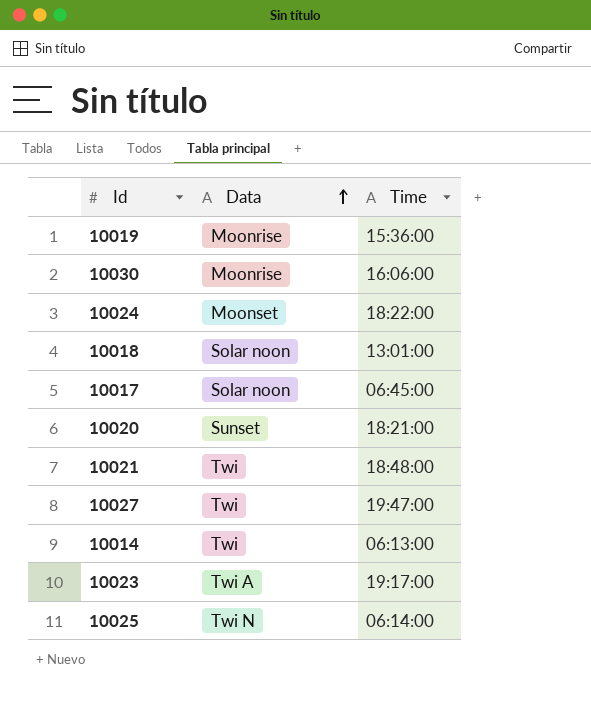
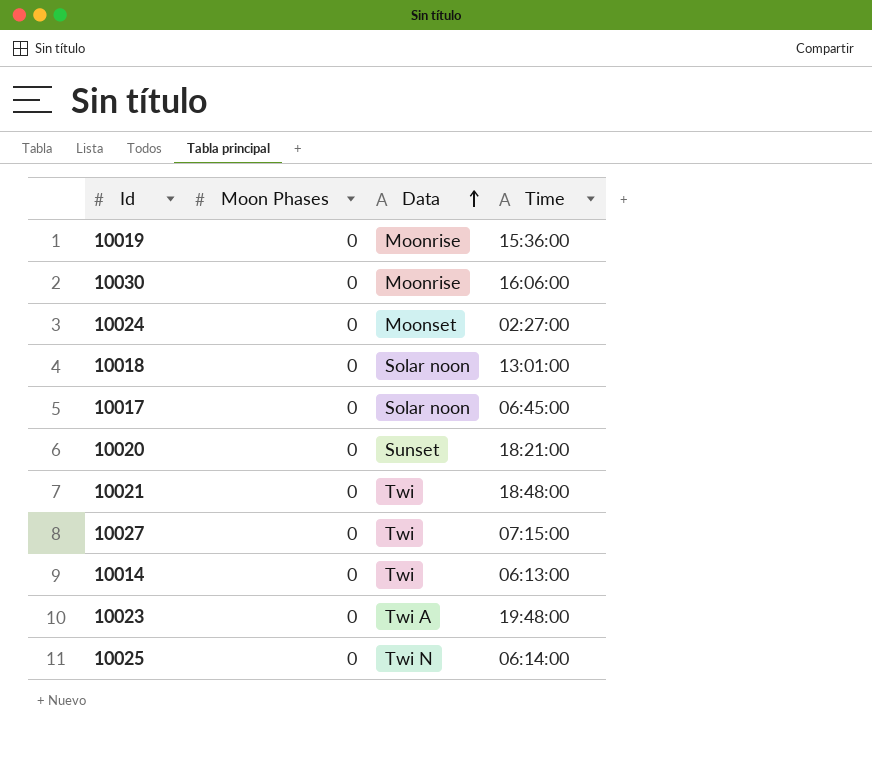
column Moon Phases | position: none -> 2
10024 | Time: 18:22:00 -> 02:27:00
10027 | Time: 19:47:00 -> 07:15:00
10023 | Time: 19:17:00 -> 19:48:00

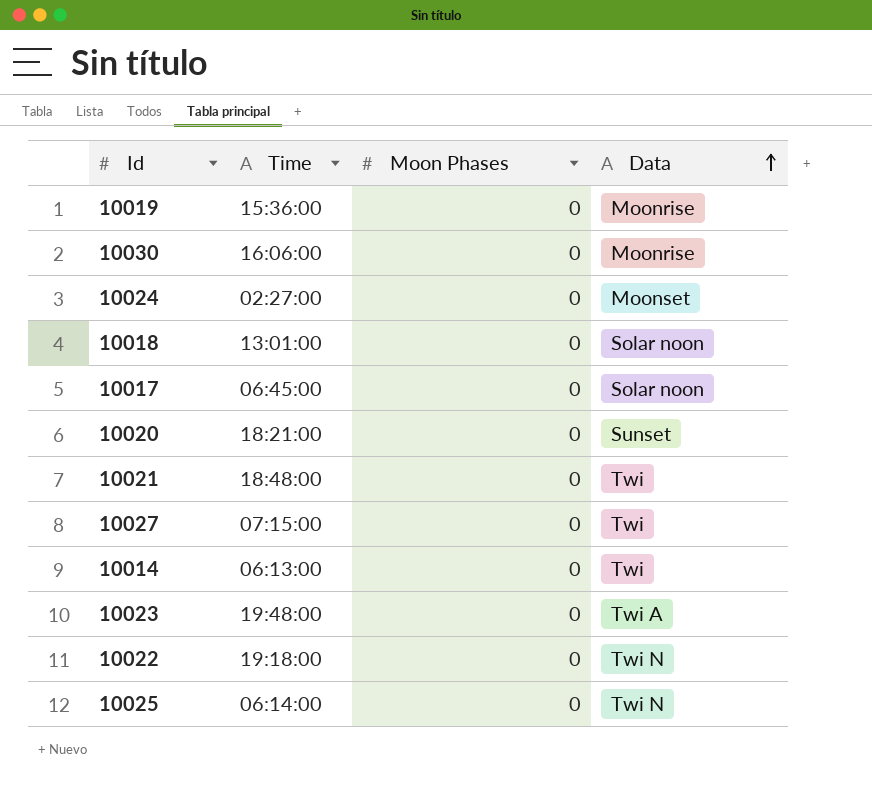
column Time | position: 4 -> 2
row 10022: none -> 19:18:00 | 0 | Twi N

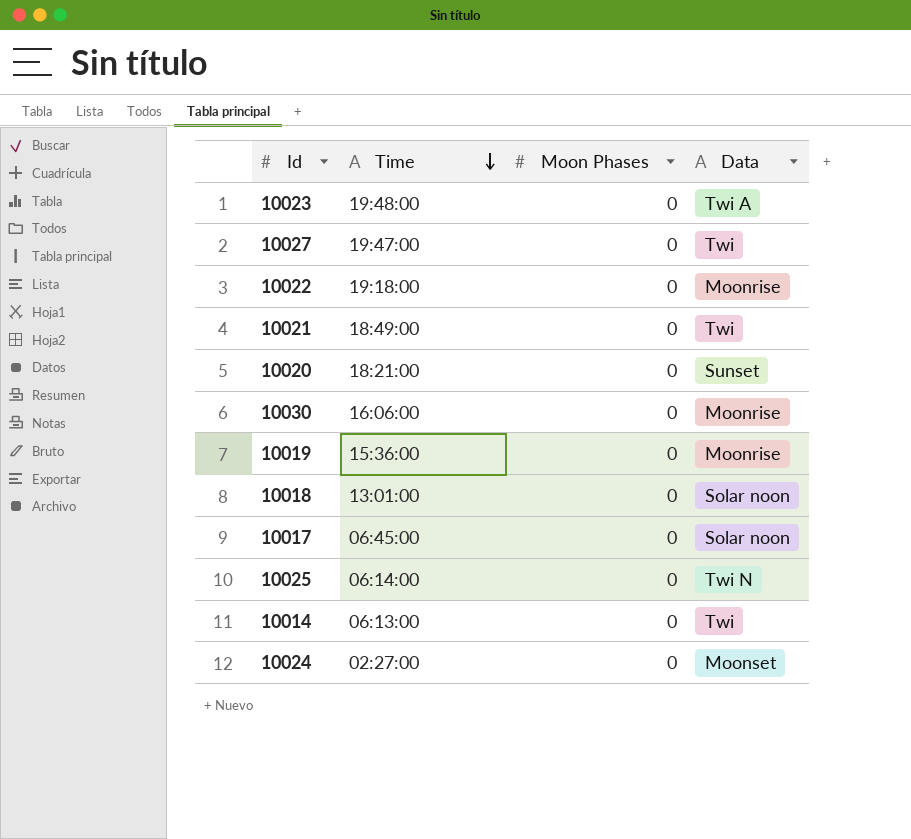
row order: Data ascending -> Time descending
10027 | Time: 07:15:00 -> 19:47:00
10022 | Data: Twi N -> Moonrise
10021 | Time: 18:48:00 -> 18:49:00

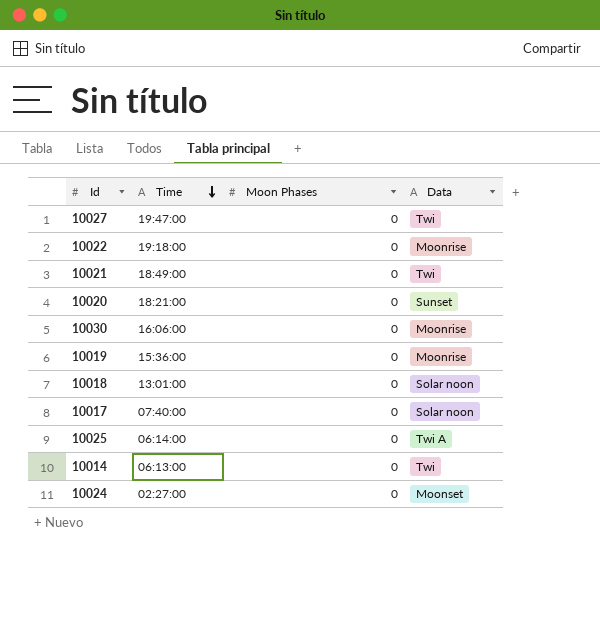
row 10023: 19:48:00 | 0 | Twi A -> none
10017 | Time: 06:45:00 -> 07:40:00
10025 | Data: Twi N -> Twi A

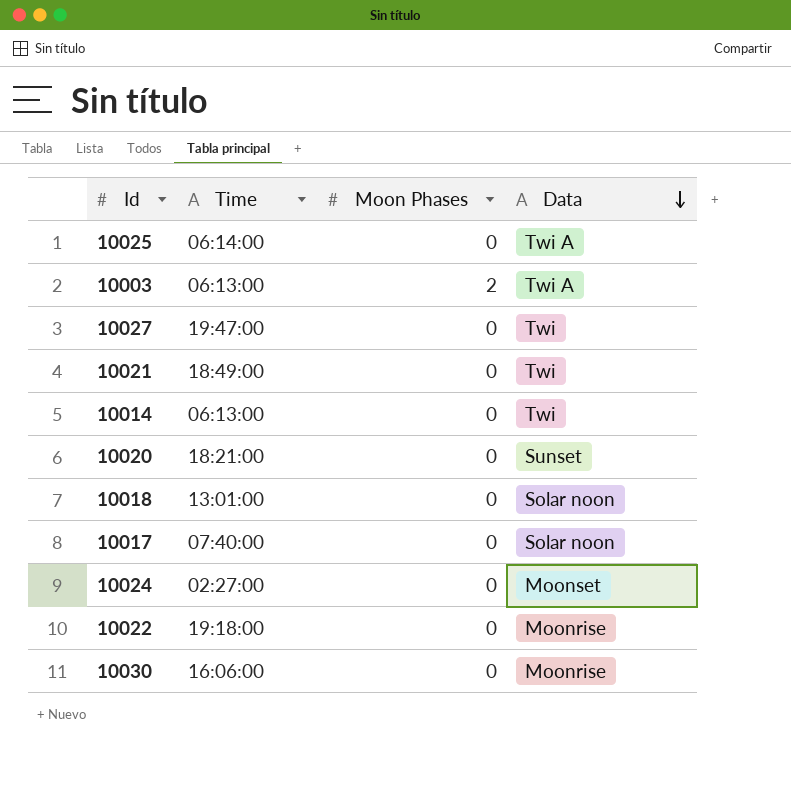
row order: Time descending -> Data descending
row 10019: 15:36:00 | 0 | Moonrise -> none
row 10003: none -> 06:13:00 | 2 | Twi A

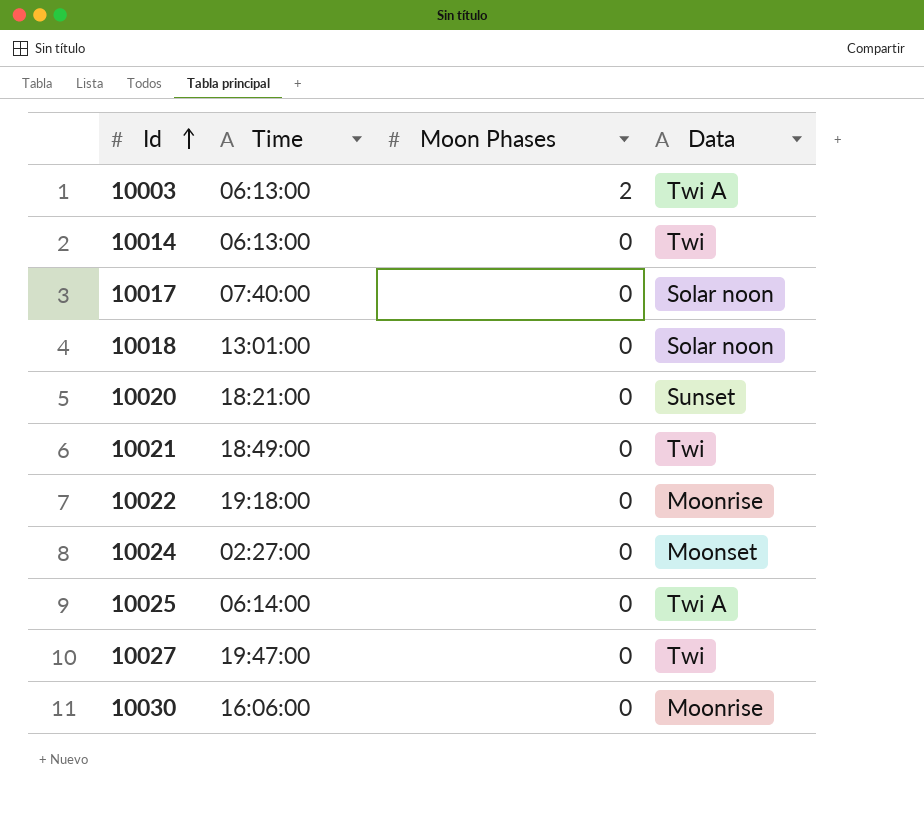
row order: Data descending -> Id ascending

